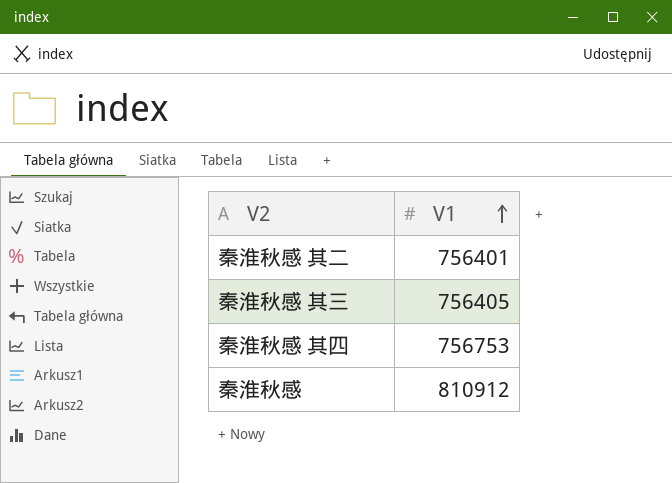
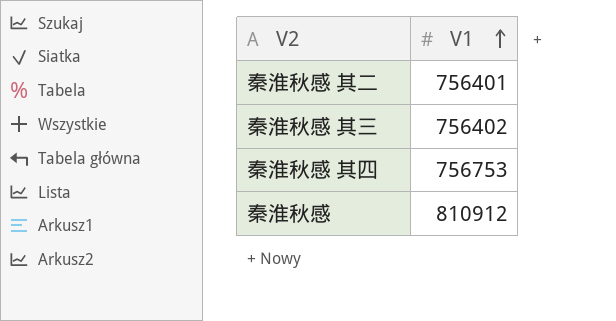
秦淮秋感 其三 | V1: 756405 -> 756402

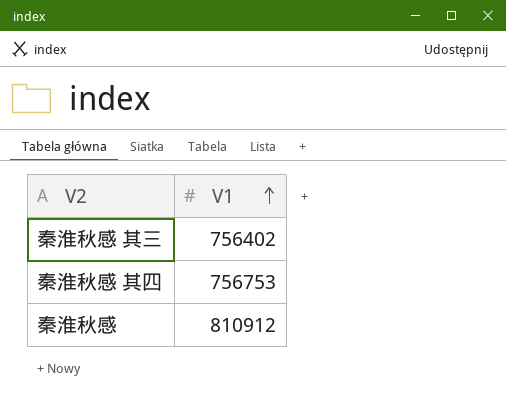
row 秦淮秋感 其二: 756401 -> none

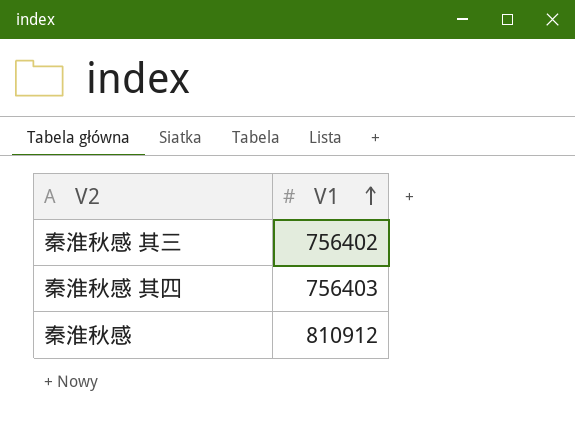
秦淮秋感 其四 | V1: 756753 -> 756403

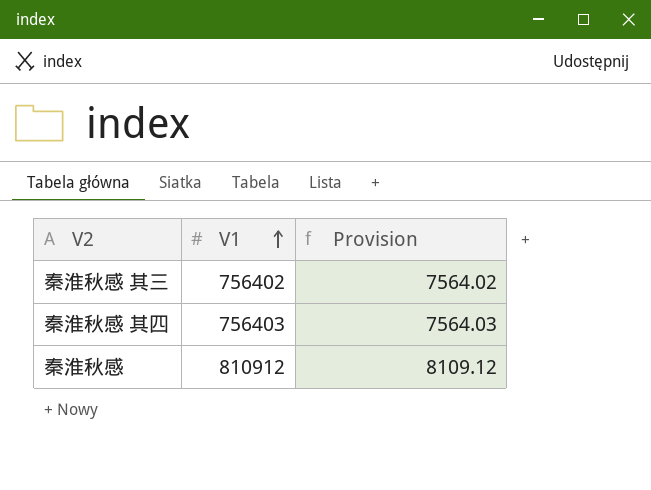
column Provision | formula: none -> [V1] * 0.01

